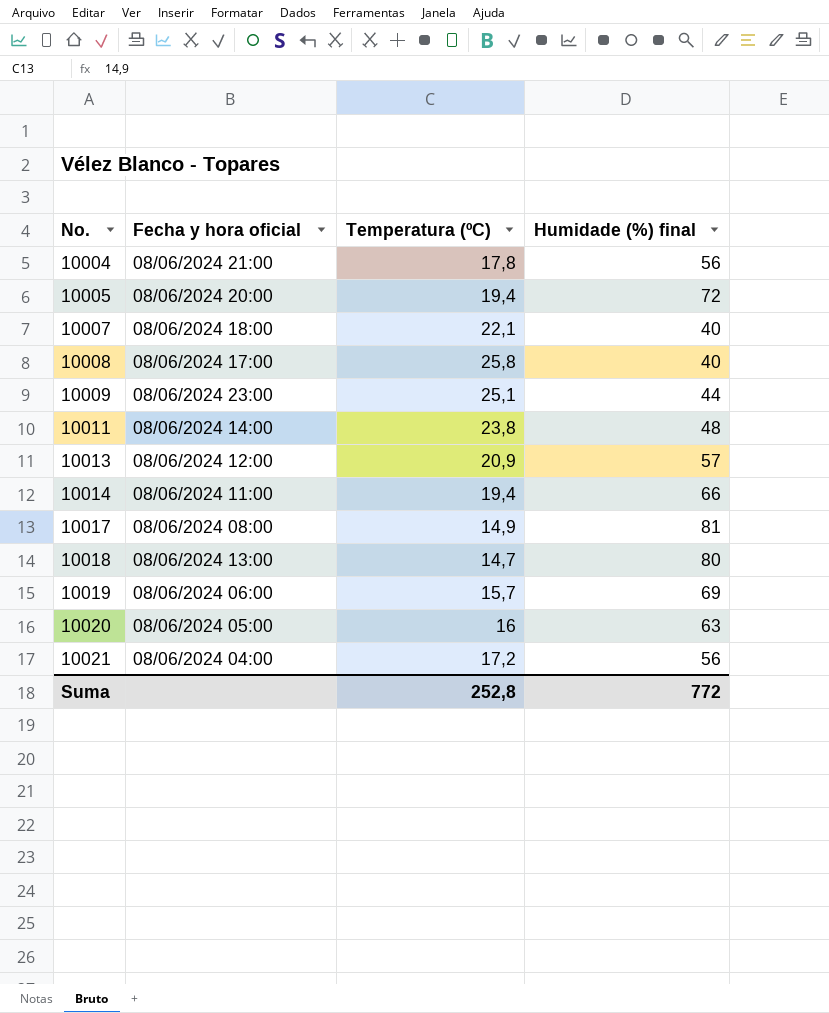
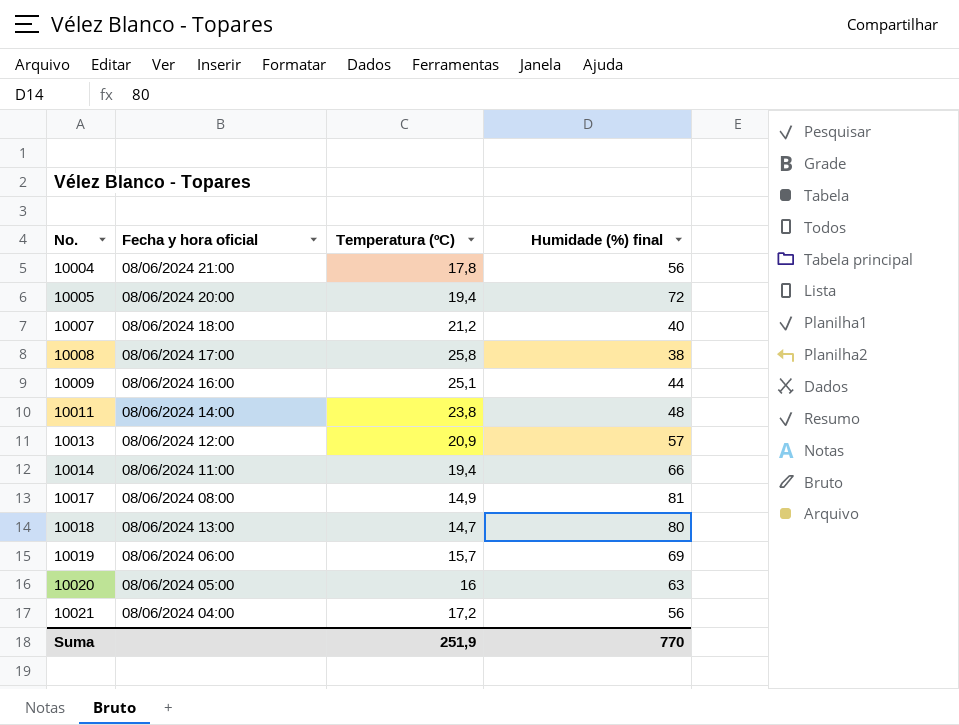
10007 | Temperatura (ºC): 22,1 -> 21,2
10008 | Humidade (%) final: 40 -> 38
10009 | Fecha y hora oficial: 08/06/2024 23:00 -> 08/06/2024 16:00
Suma | Temperatura (ºC): 252,8 -> 251,9
Suma | Humidade (%) final: 772 -> 770

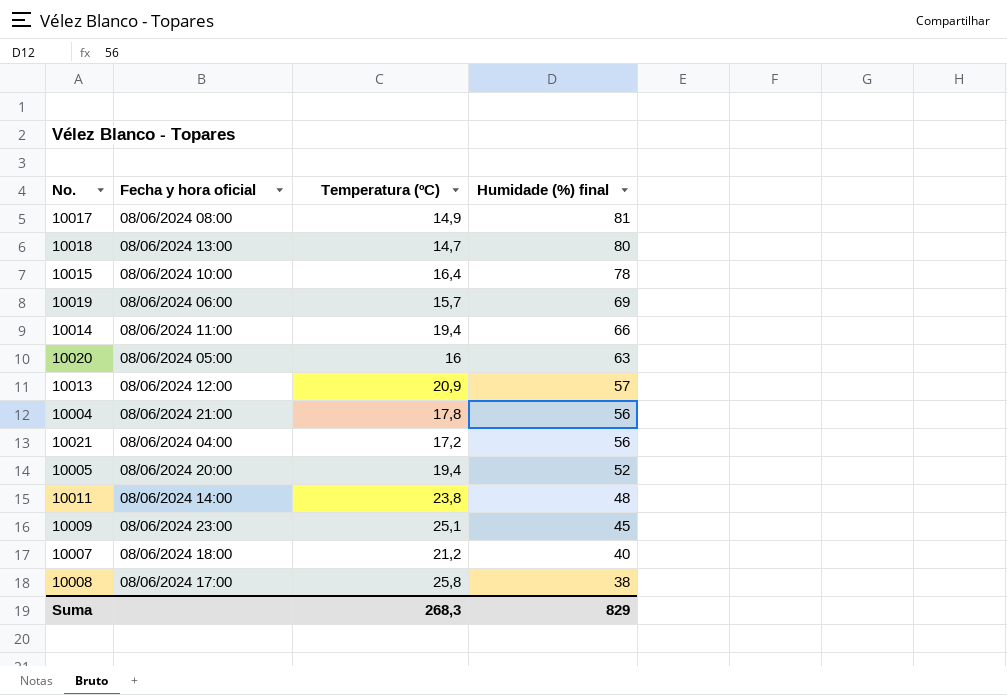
row order: No. ascending -> Humidade (%) final descending
row 10015: none -> 08/06/2024 10:00 | 16,4 | 78
10005 | Humidade (%) final: 72 -> 52
10009 | Fecha y hora oficial: 08/06/2024 16:00 -> 08/06/2024 23:00
10009 | Humidade (%) final: 44 -> 45
Suma | Temperatura (ºC): 251,9 -> 268,3
Suma | Humidade (%) final: 770 -> 829

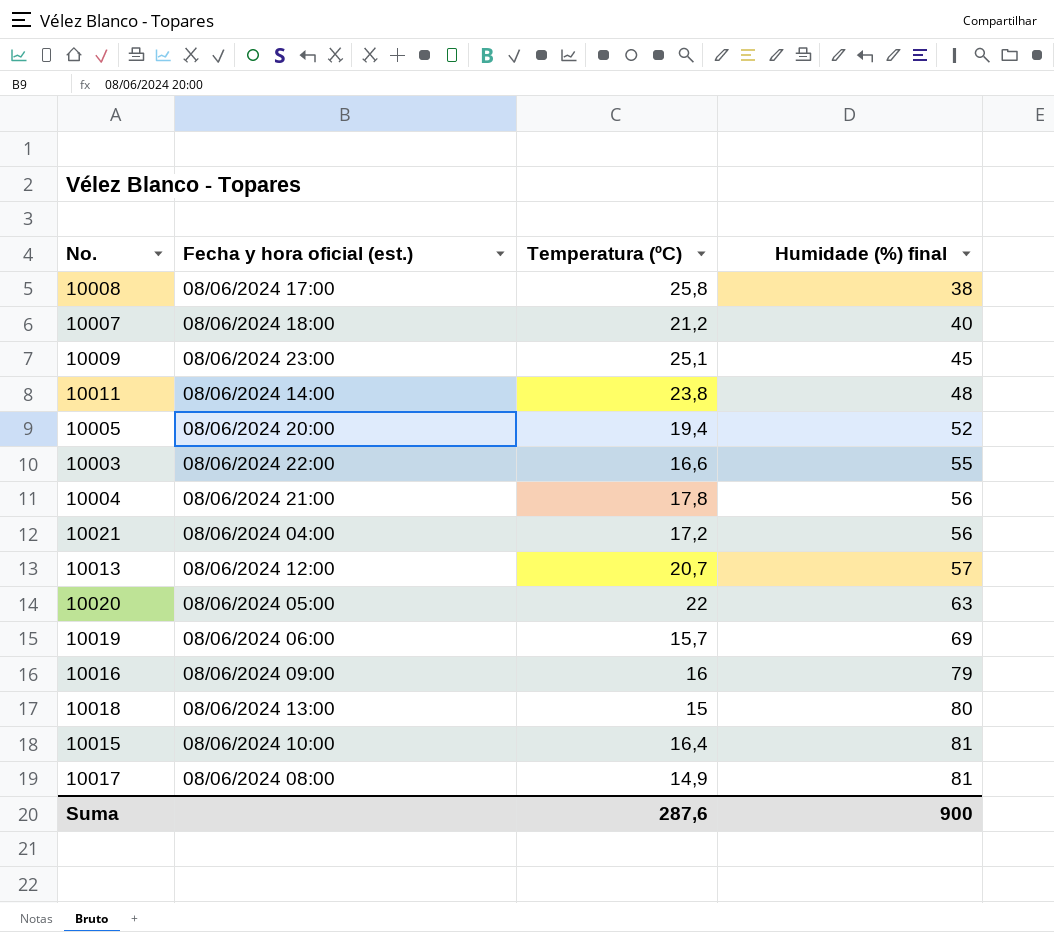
row order: Humidade (%) final descending -> Humidade (%) final ascending
column name: Fecha y hora oficial -> Fecha y hora oficial (est.)
row 10014: 08/06/2024 11:00 | 19,4 | 66 -> none
row 10003: none -> 08/06/2024 22:00 | 16,6 | 55
10013 | Temperatura (ºC): 20,9 -> 20,7
10020 | Temperatura (ºC): 16 -> 22
row 10016: none -> 08/06/2024 09:00 | 16 | 79
10018 | Temperatura (ºC): 14,7 -> 15
10015 | Humidade (%) final: 78 -> 81
Suma | Temperatura (ºC): 268,3 -> 287,6
Suma | Humidade (%) final: 829 -> 900

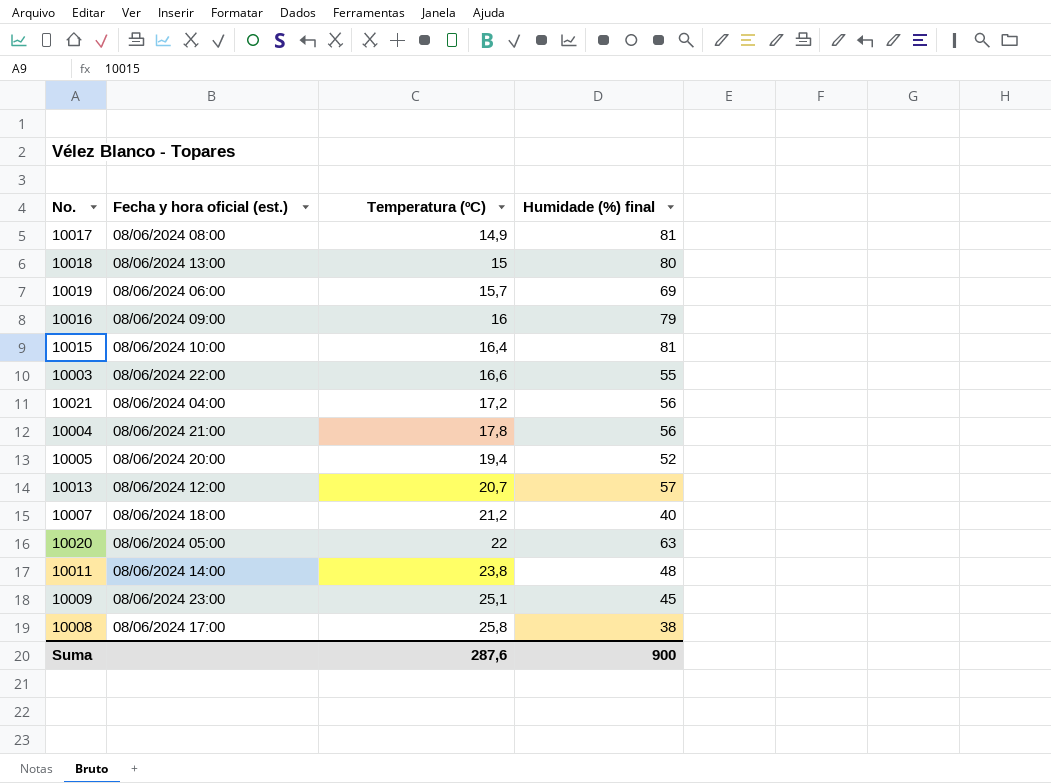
row order: Humidade (%) final ascending -> Temperatura (ºC) ascending

